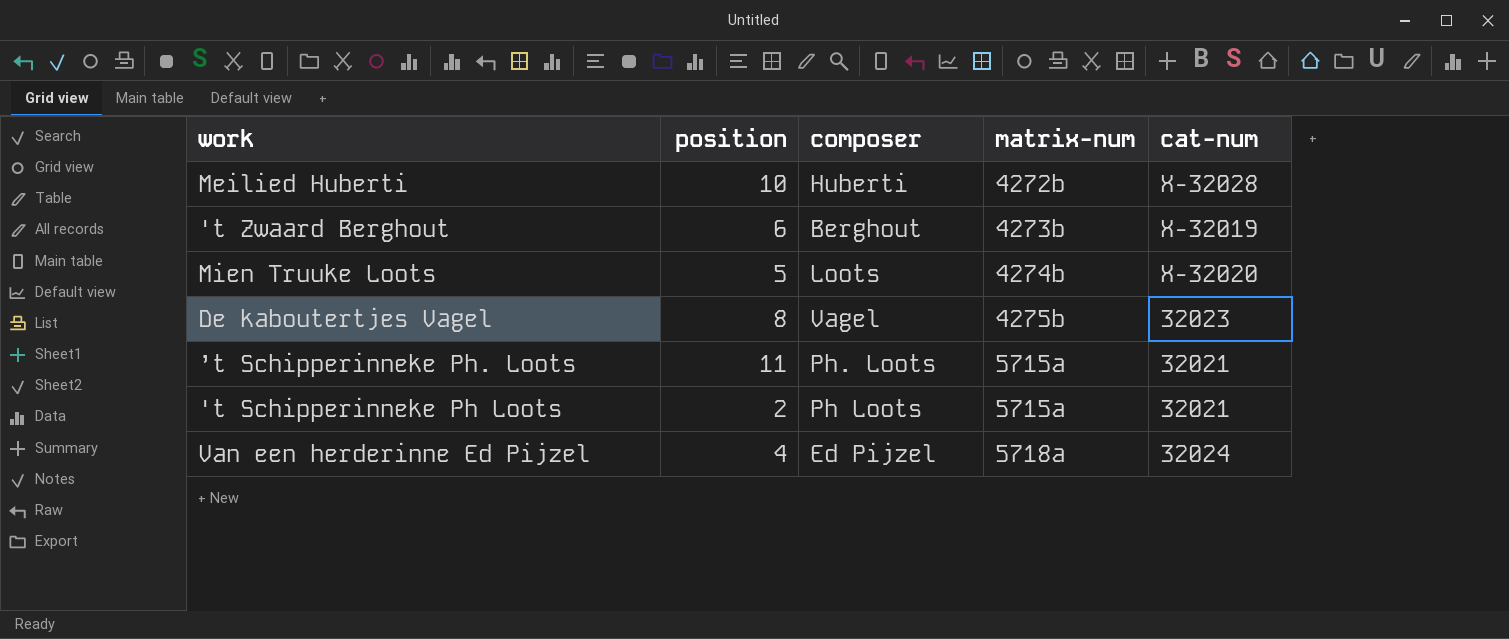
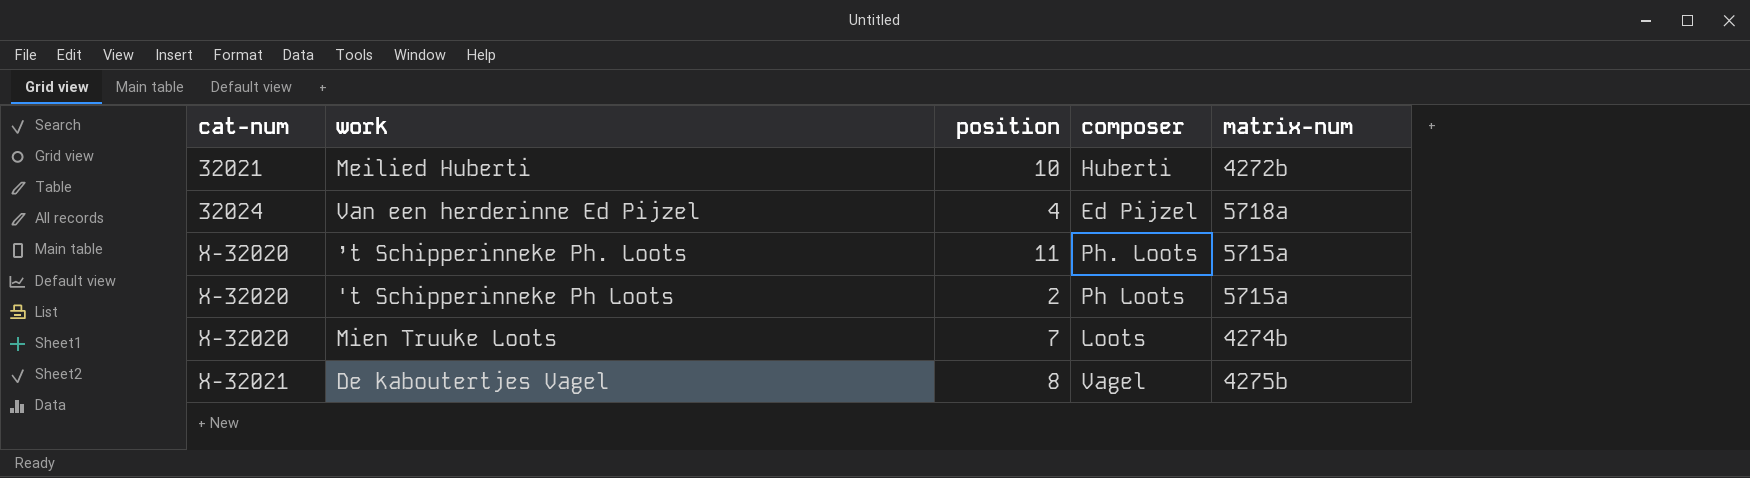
row order: matrix-num ascending -> cat-num ascending
column cat-num | position: 5 -> 1
row 't Zwaard Berghout: 6 | Berghout | 4273b | X-32019 -> none
Meilied Huberti | cat-num: X-32028 -> 32021
’t Schipperinneke Ph. Loots | cat-num: 32021 -> X-32020
't Schipperinneke Ph Loots | cat-num: 32021 -> X-32020
Mien Truuke Loots | position: 5 -> 7
De kaboutertjes Vagel | cat-num: 32023 -> X-32021

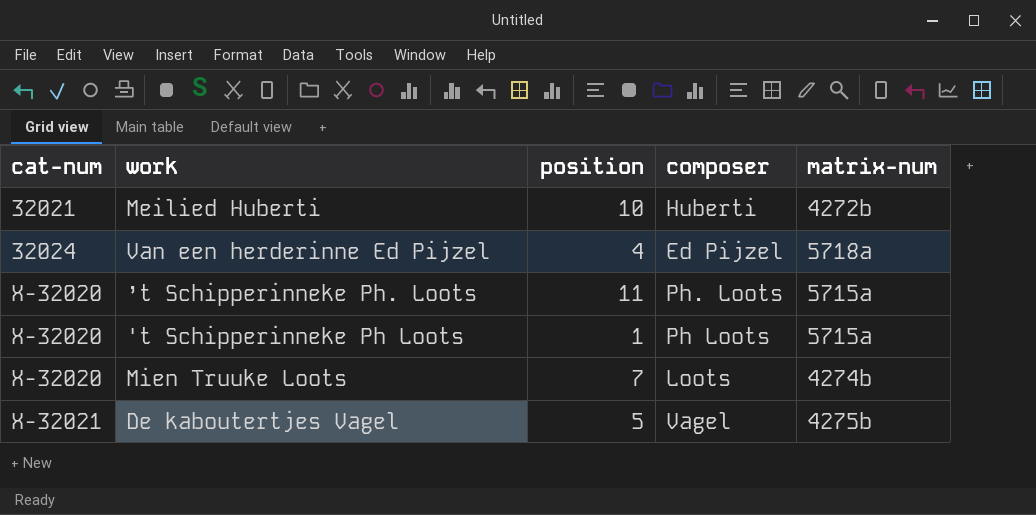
't Schipperinneke Ph Loots | position: 2 -> 1
De kaboutertjes Vagel | position: 8 -> 5

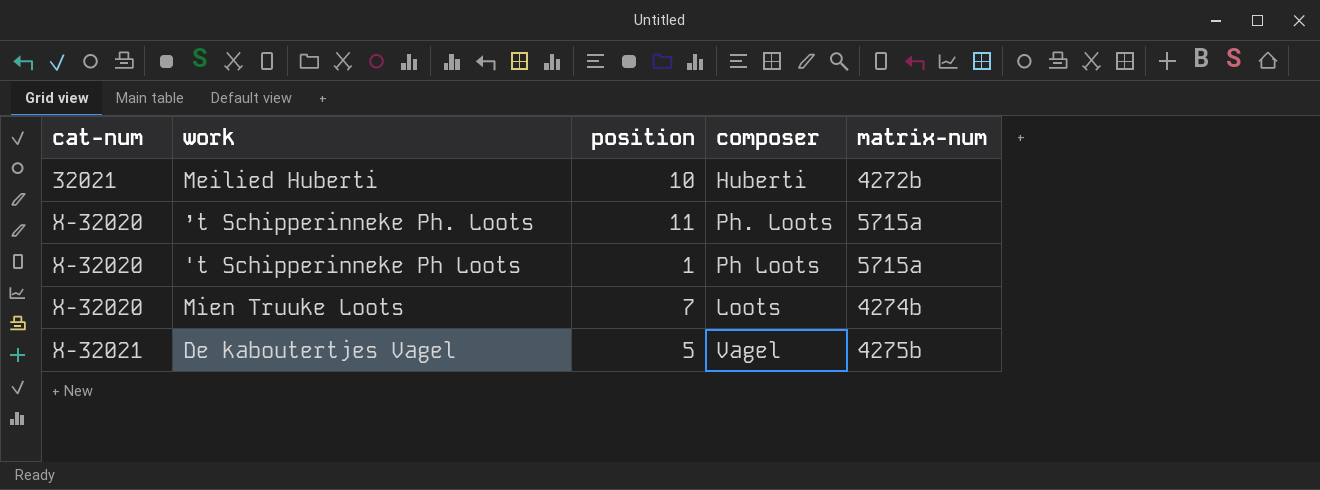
row Van een herderinne Ed Pijzel: 32024 | 4 | Ed Pijzel | 5718a -> none

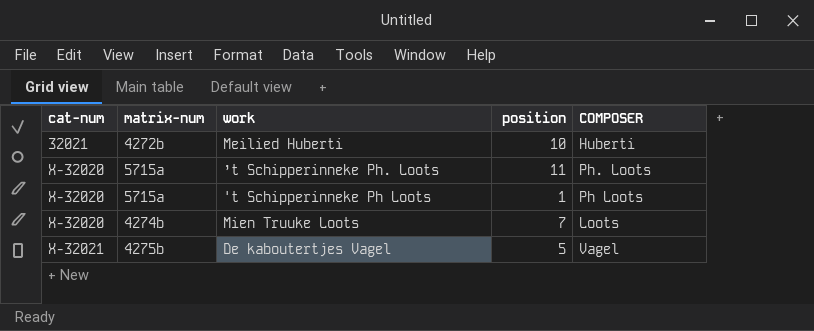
column matrix-num | position: 5 -> 2
column name: composer -> COMPOSER

